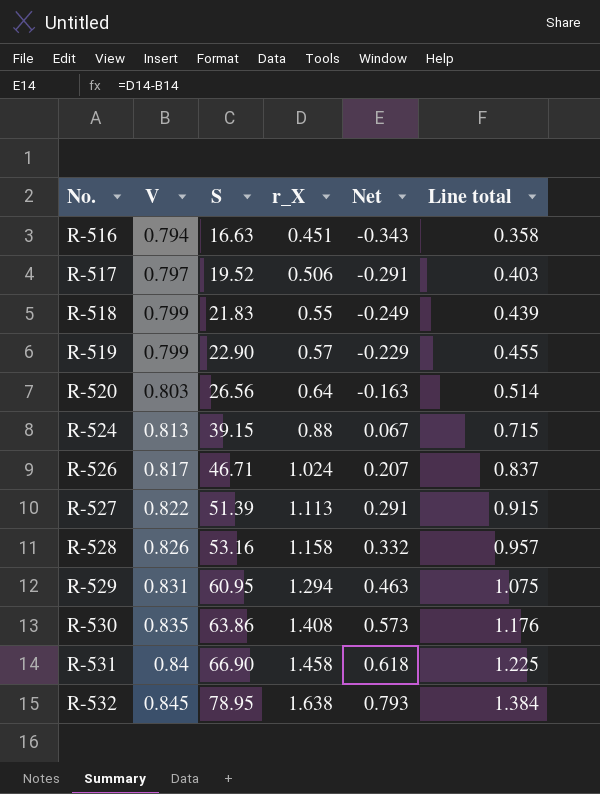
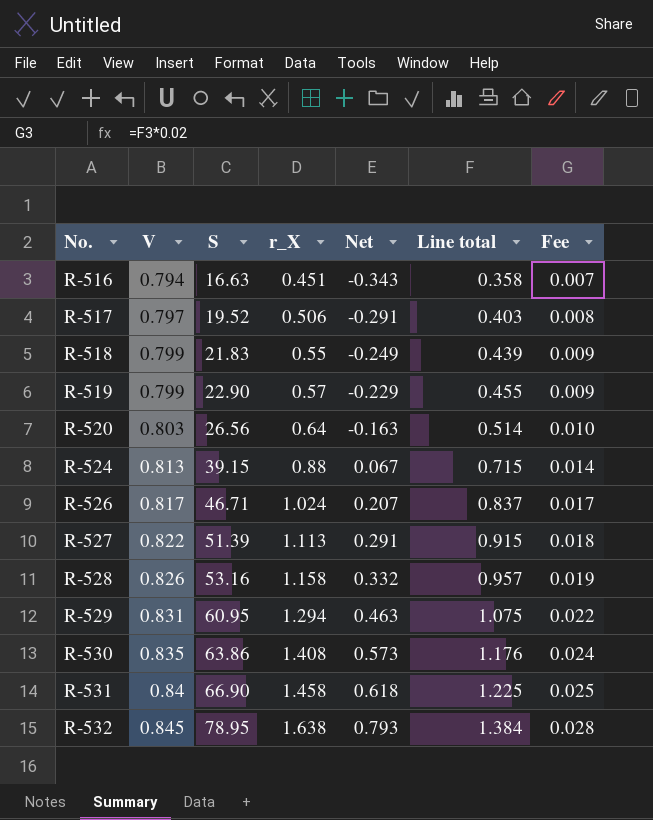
column Fee | formula: none -> [Line total] * 0.02

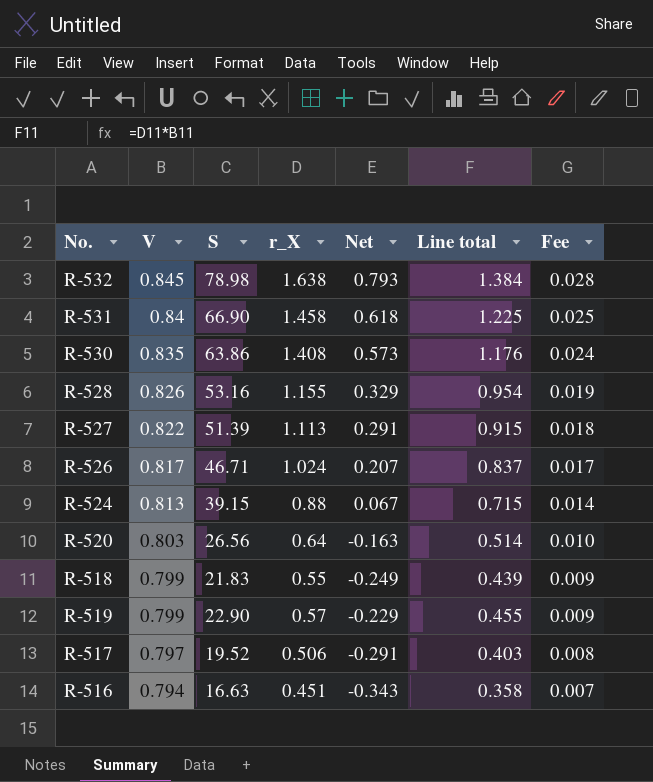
row order: No. ascending -> V descending
row R-529: 0.831 | 60.95 | 1.294 | 0.463 | 1.075 | 0.022 -> none
R-532 | S: 78.95 -> 78.98
R-528 | r_X: 1.158 -> 1.155
R-528 | Net: 0.332 -> 0.329
R-528 | Line total: 0.957 -> 0.954

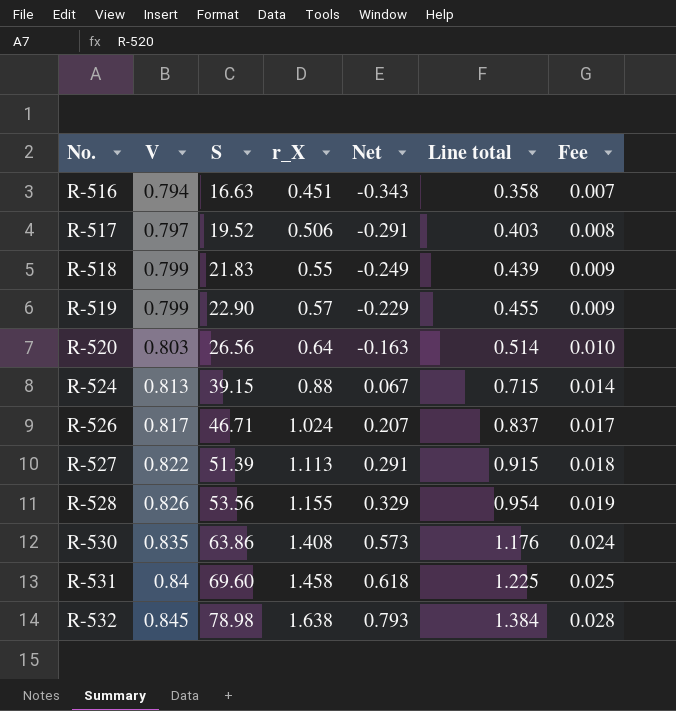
row order: V descending -> No. ascending
R-528 | S: 53.16 -> 53.56
R-531 | S: 66.90 -> 69.60

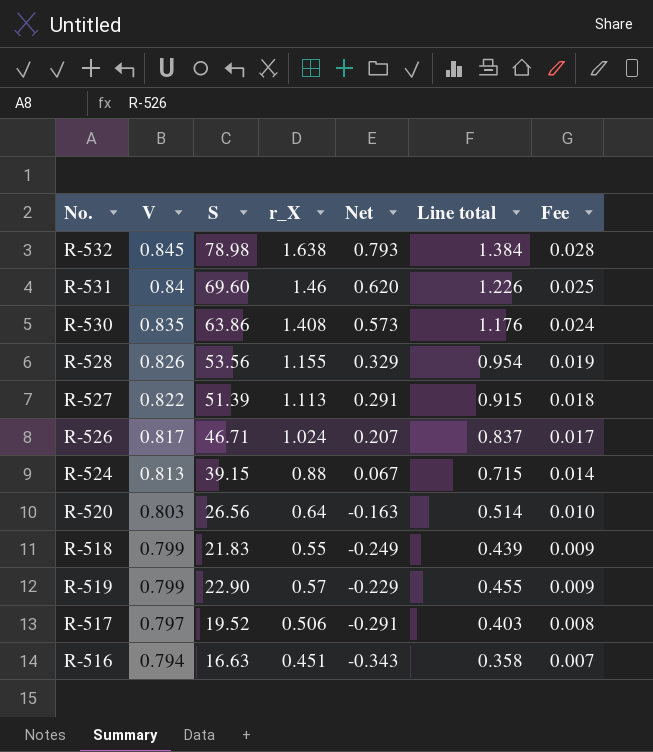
row order: No. ascending -> V descending
R-531 | r_X: 1.458 -> 1.46
R-531 | Net: 0.618 -> 0.620
R-531 | Line total: 1.225 -> 1.226

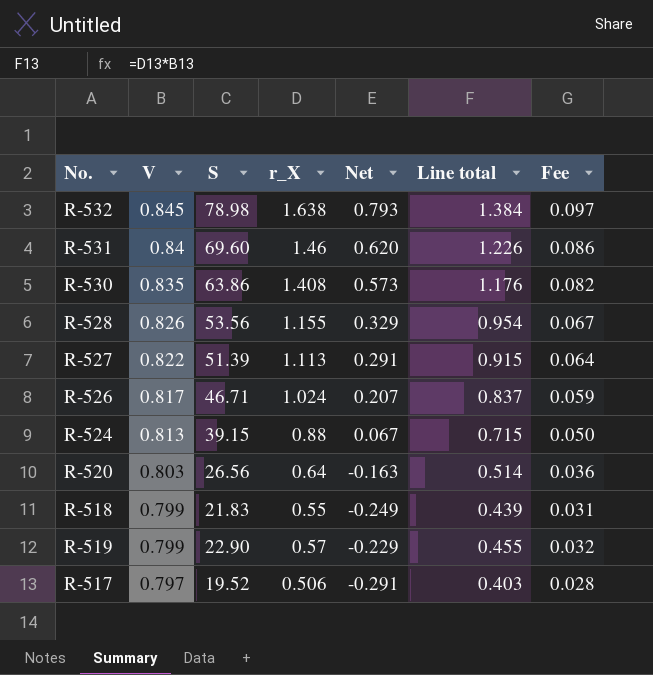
column Fee | formula: [Line total] * 0.02 -> [Line total] * 0.07
row R-516: 0.794 | 16.63 | 0.451 | -0.343 | 0.358 | 0.007 -> none

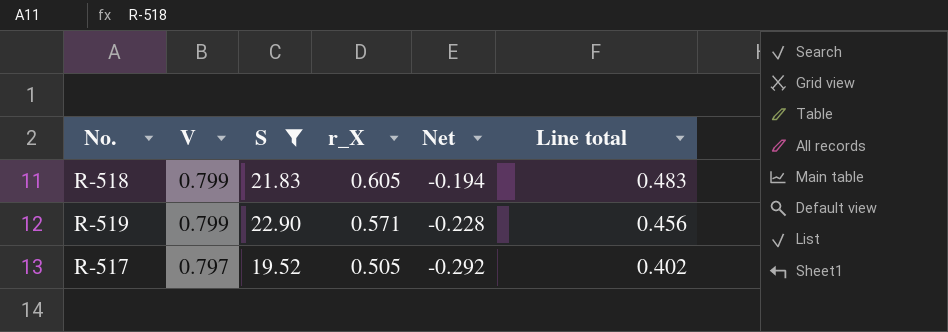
filter: none -> S <= 22.90
column Fee | formula: [Line total] * 0.07 -> none
R-518 | r_X: 0.55 -> 0.605
R-518 | Net: -0.249 -> -0.194
R-518 | Line total: 0.439 -> 0.483
R-519 | r_X: 0.57 -> 0.571
R-519 | Net: -0.229 -> -0.228
R-519 | Line total: 0.455 -> 0.456
R-517 | r_X: 0.506 -> 0.505
R-517 | Net: -0.291 -> -0.292
R-517 | Line total: 0.403 -> 0.402

